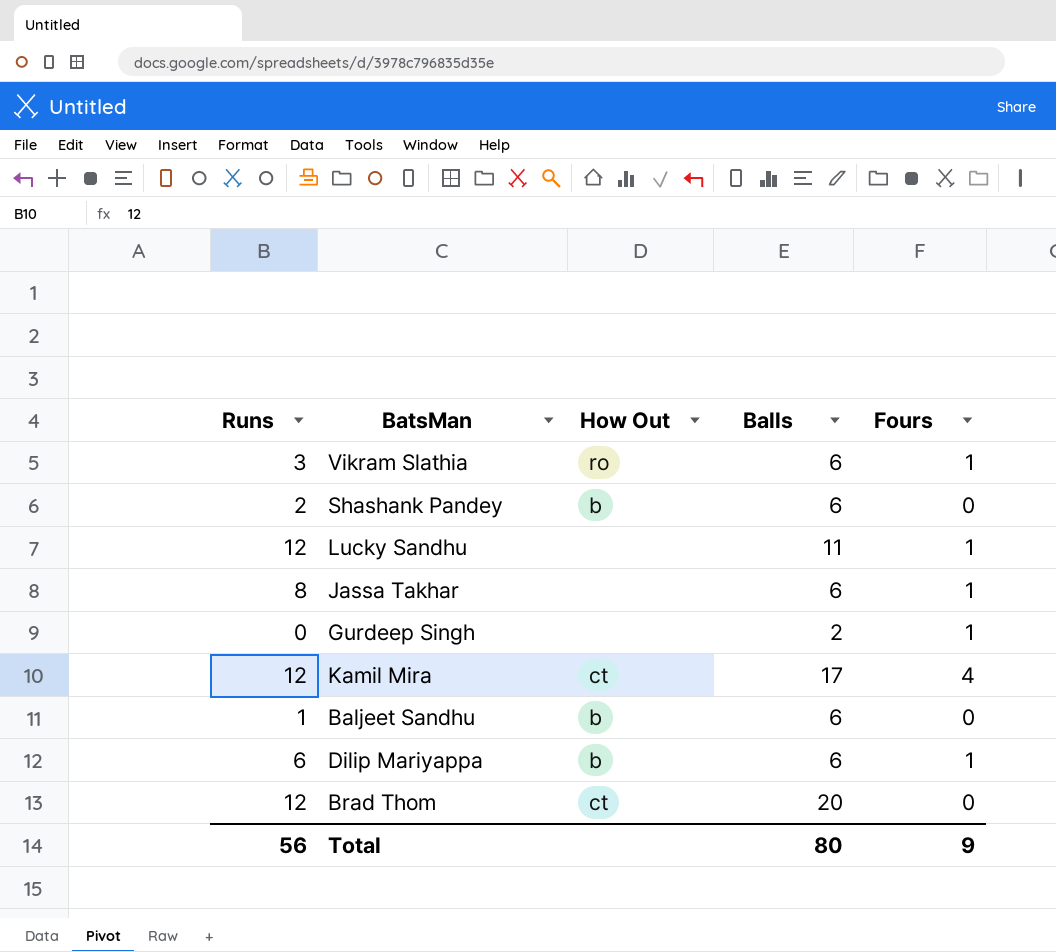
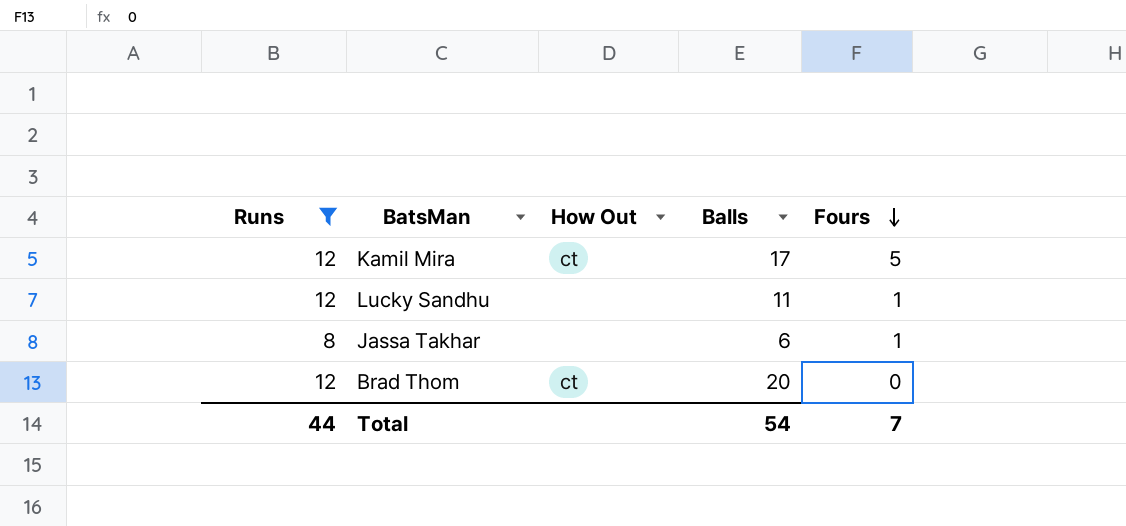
filter: none -> Runs >= 8
row order: none -> Fours descending
Kamil Mira | Fours: 4 -> 5
Total | Runs: 56 -> 44
Total | Balls: 80 -> 54
Total | Fours: 9 -> 7

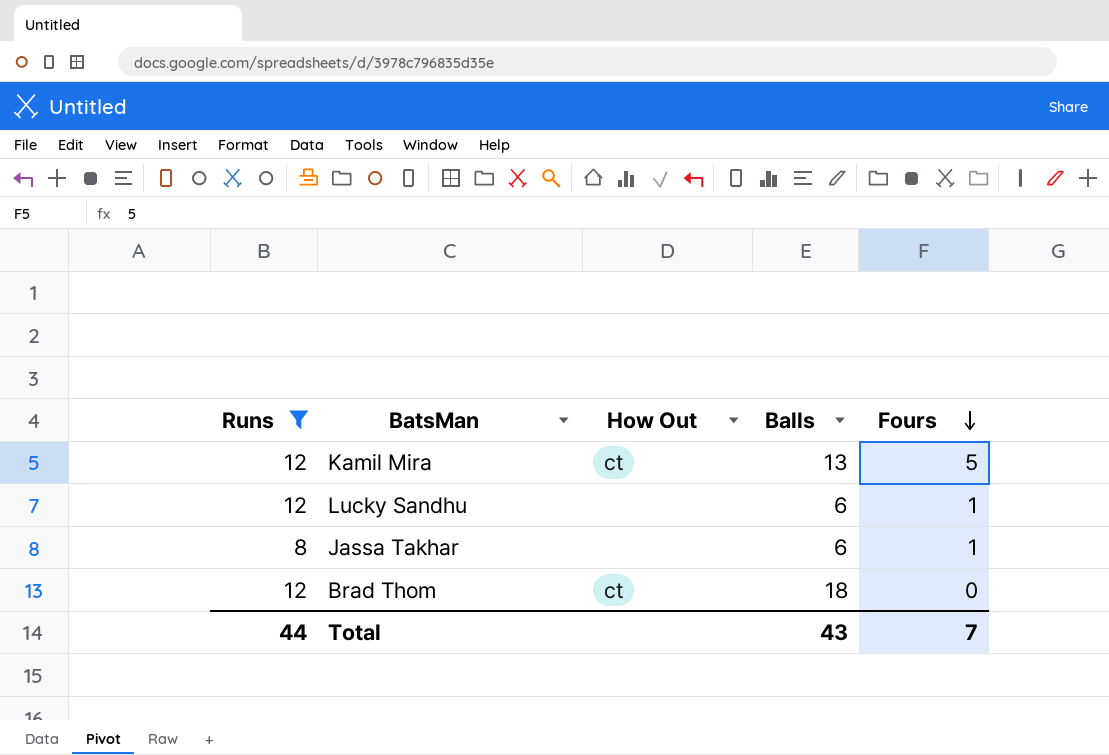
Kamil Mira | Balls: 17 -> 13
Lucky Sandhu | Balls: 11 -> 6
Brad Thom | Balls: 20 -> 18
Total | Balls: 54 -> 43

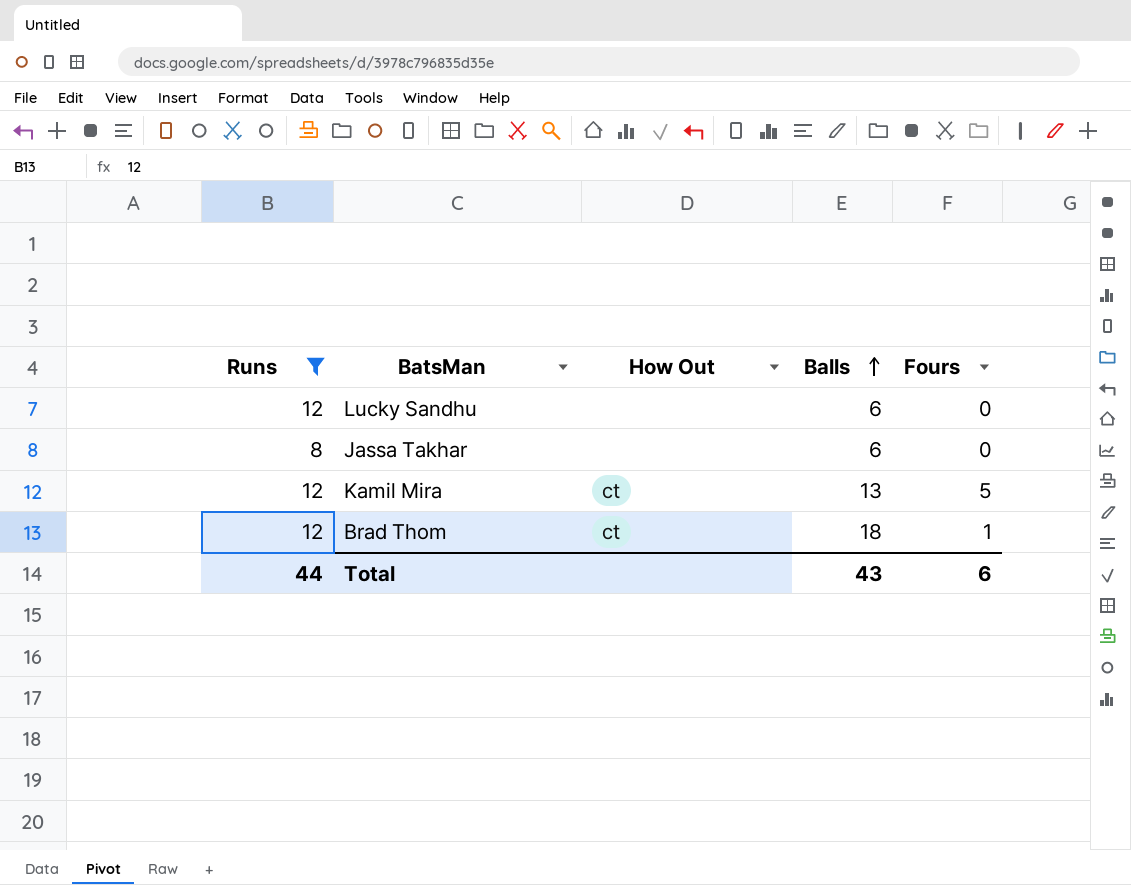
row order: Fours descending -> Balls ascending
Lucky Sandhu | Fours: 1 -> 0
Jassa Takhar | Fours: 1 -> 0
Brad Thom | Fours: 0 -> 1
Total | Fours: 7 -> 6

